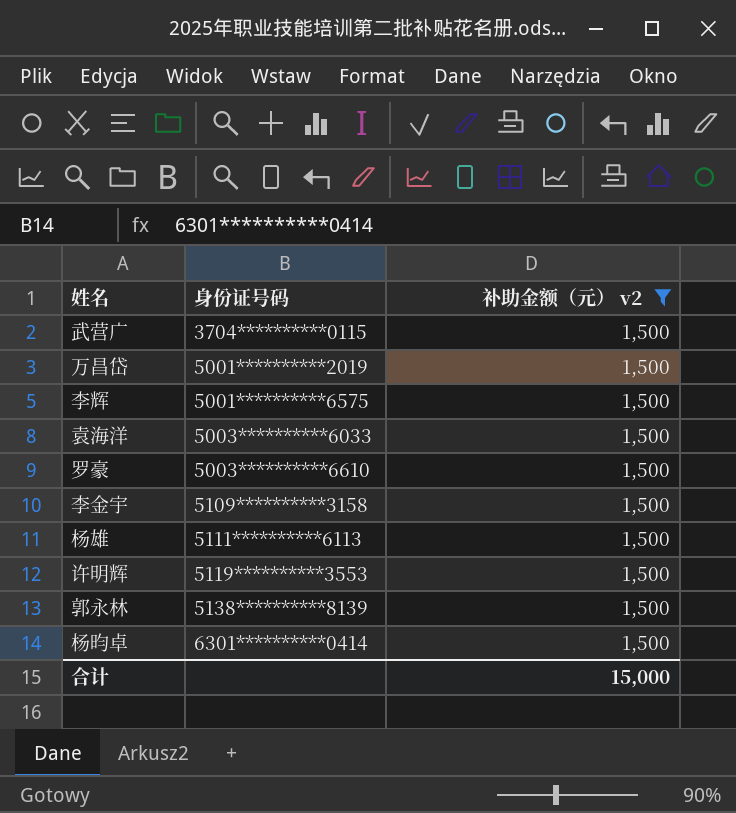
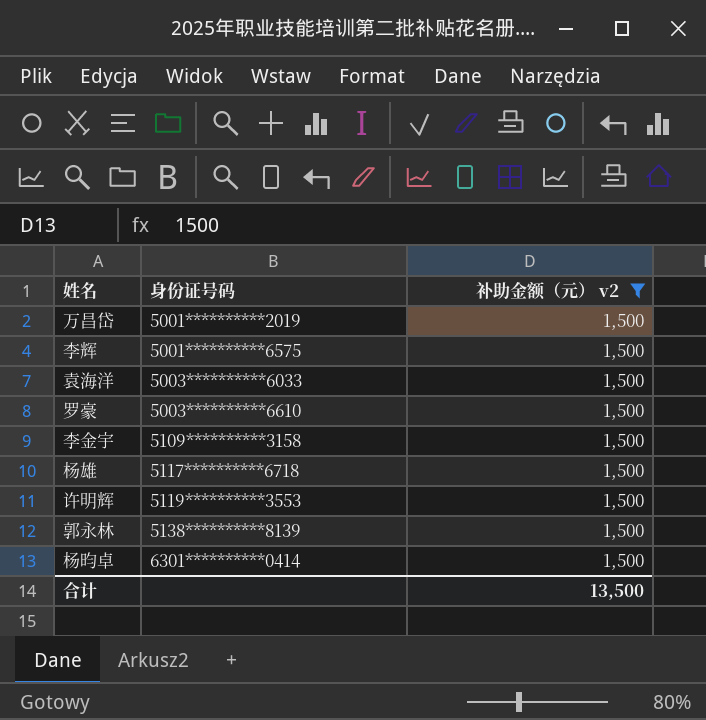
row 武营广: 3704**********0115 | 1,500 -> none
杨雄 | 身份证号码: 5111**********6113 -> 5117**********6718
合计 | 补助金额（元） v2: 15,000 -> 13,500

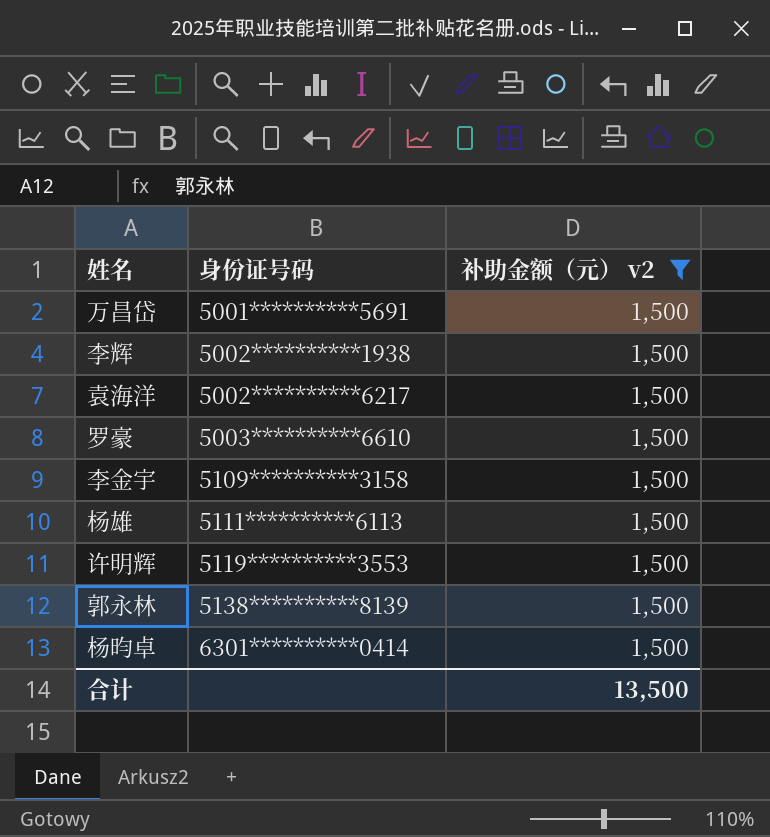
万昌岱 | 身份证号码: 5001**********2019 -> 5001**********5691
李辉 | 身份证号码: 5001**********6575 -> 5002**********1938
袁海洋 | 身份证号码: 5003**********6033 -> 5002**********6217
杨雄 | 身份证号码: 5117**********6718 -> 5111**********6113

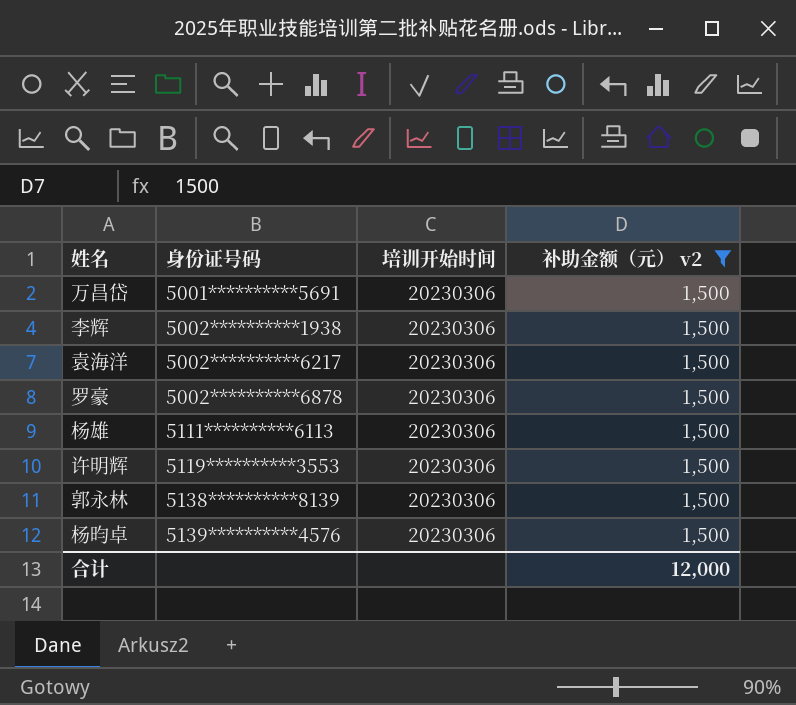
column 培训开始时间 | position: none -> 3
row 李金宇: 5109**********3158 | 1,500 -> none
罗豪 | 身份证号码: 5003**********6610 -> 5002**********6878
杨昀卓 | 身份证号码: 6301**********0414 -> 5139**********4576
合计 | 补助金额（元） v2: 13,500 -> 12,000

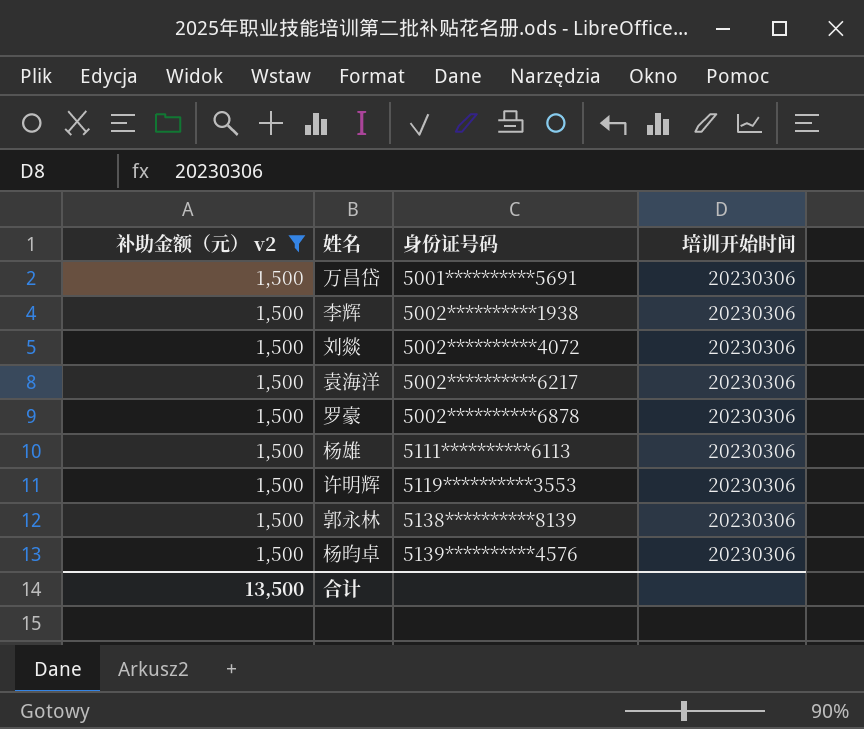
column 补助金额（元） v2 | position: 4 -> 1
row 刘燚: none -> 1,500 | 5002**********4072 | 20230306
合计 | 补助金额（元） v2: 12,000 -> 13,500

